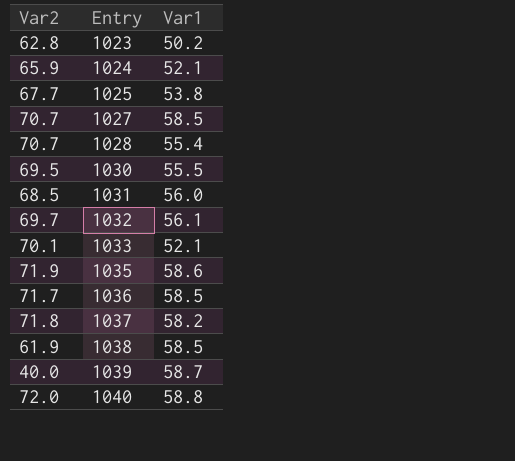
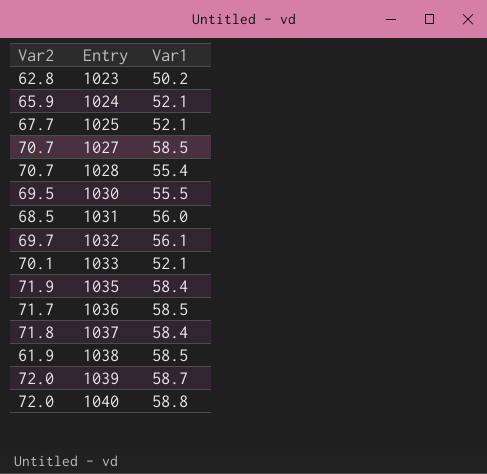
1025 | Var1: 53.8 -> 52.1
1035 | Var1: 58.6 -> 58.4
1037 | Var1: 58.2 -> 58.4
1039 | Var2: 40.0 -> 72.0

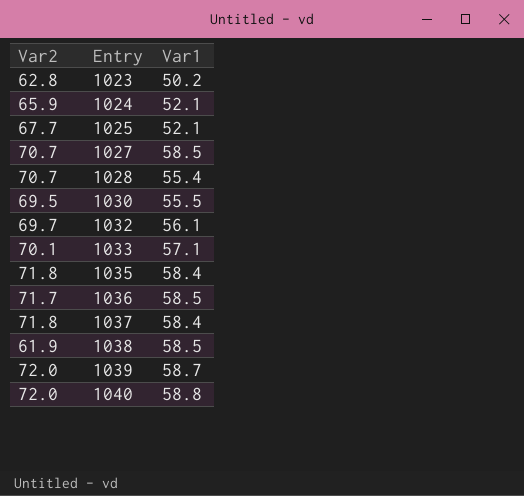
row 1031: 68.5 | 56.0 -> none
1033 | Var1: 52.1 -> 57.1
1035 | Var2: 71.9 -> 71.8

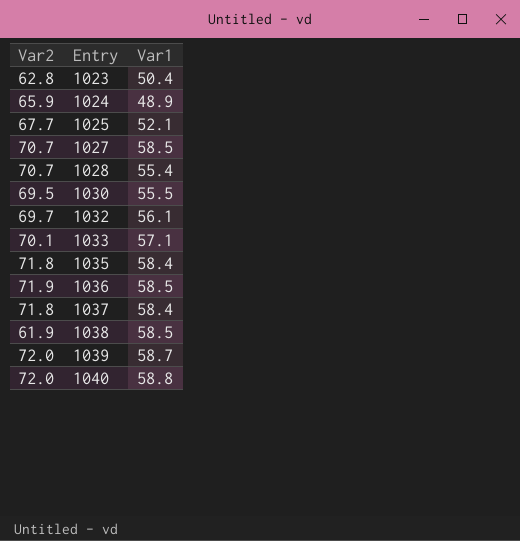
1023 | Var1: 50.2 -> 50.4
1024 | Var1: 52.1 -> 48.9
1036 | Var2: 71.7 -> 71.9

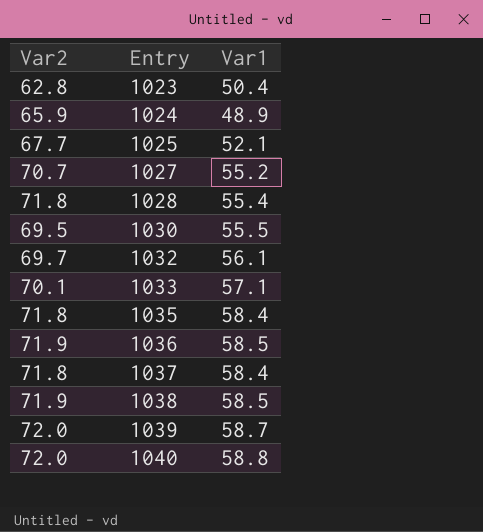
1027 | Var1: 58.5 -> 55.2
1028 | Var2: 70.7 -> 71.8
1038 | Var2: 61.9 -> 71.9

